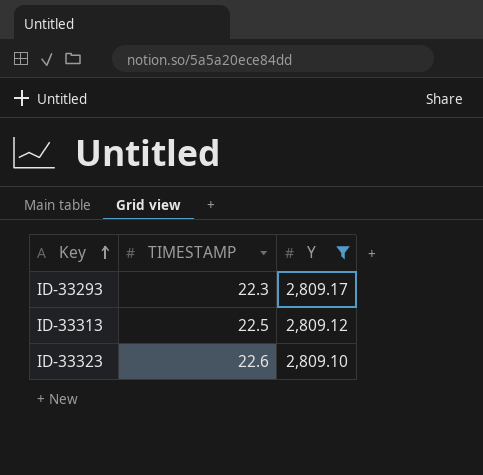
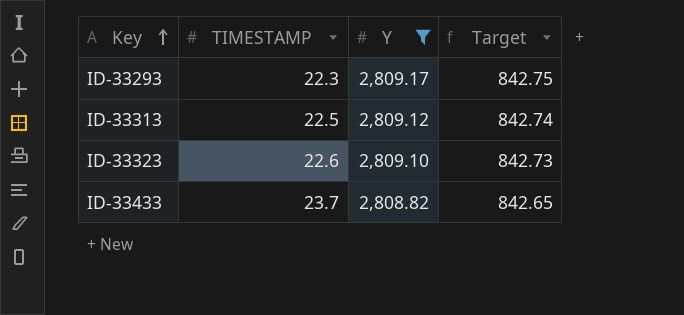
column Target | formula: none -> [Y] * 0.3
row ID-33433: none -> 23.7 | 2,808.82 | 842.65

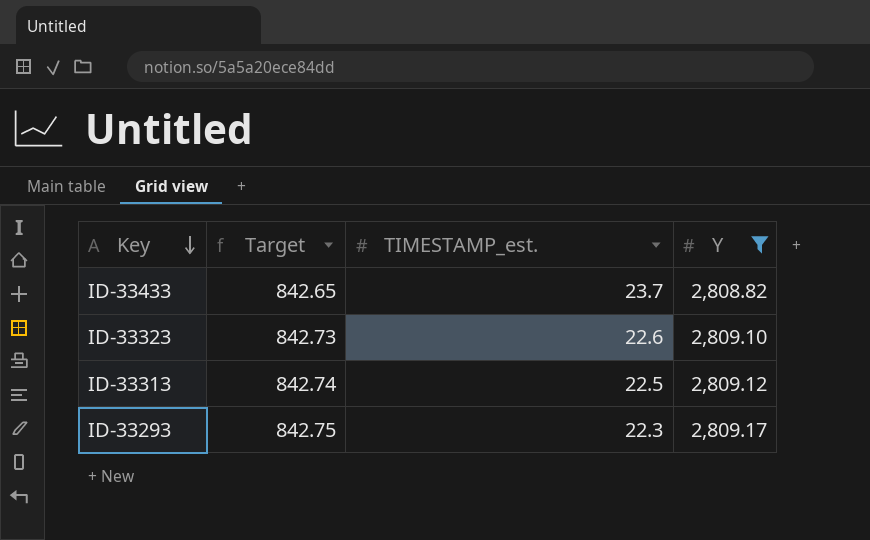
row order: Key ascending -> Key descending
column Target | position: 4 -> 2
column name: TIMESTAMP -> TIMESTAMP_est.

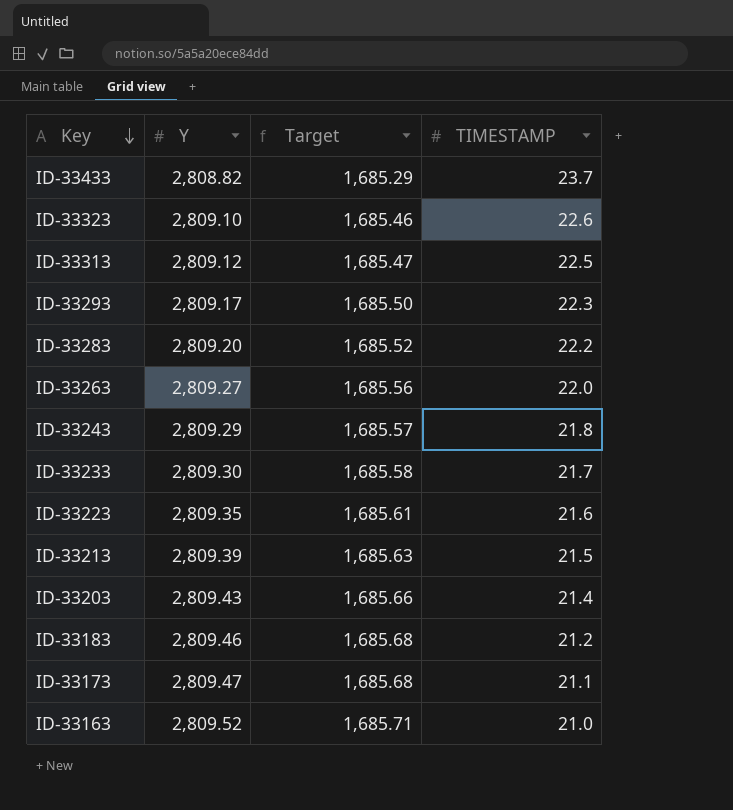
filter: Y <= 2,809.17 -> none
column Y | position: 4 -> 2
column Target | formula: [Y] * 0.3 -> [Y] * 0.6
column name: TIMESTAMP_est. -> TIMESTAMP

